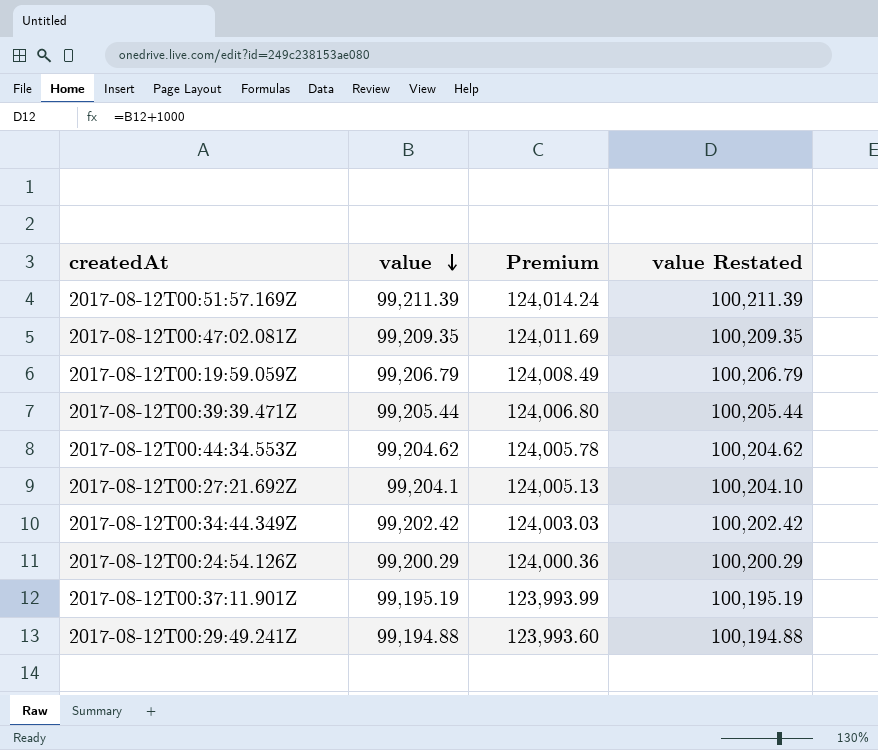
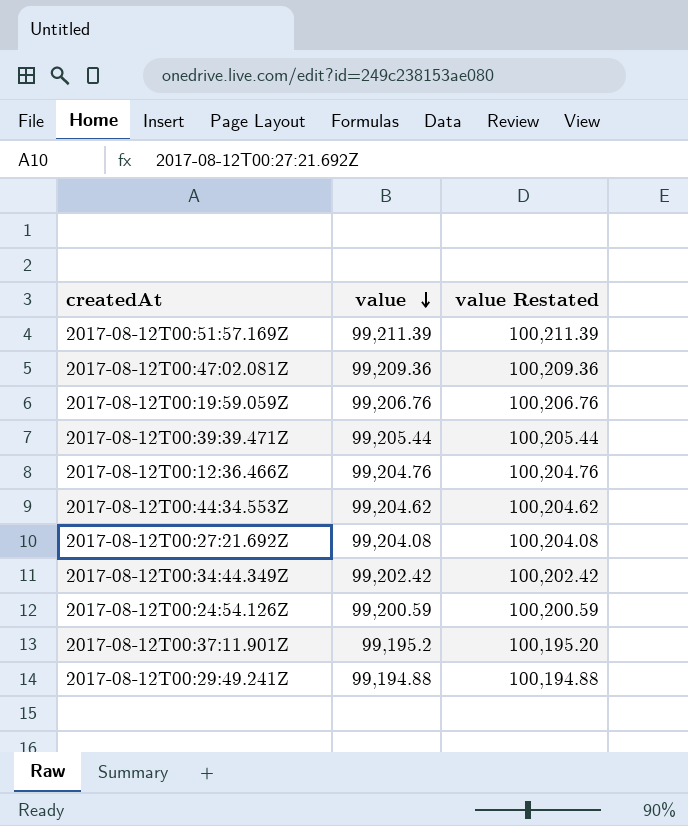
column Premium | formula: [value] * 1.25 -> none
2017-08-12T00:47:02.081Z | value: 99,209.35 -> 99,209.36
2017-08-12T00:47:02.081Z | value Restated: 100,209.35 -> 100,209.36
2017-08-12T00:19:59.059Z | value: 99,206.79 -> 99,206.76
2017-08-12T00:19:59.059Z | value Restated: 100,206.79 -> 100,206.76
row 2017-08-12T00:12:36.466Z: none -> 99,204.76 | 100,204.76
2017-08-12T00:27:21.692Z | value: 99,204.1 -> 99,204.08
2017-08-12T00:27:21.692Z | value Restated: 100,204.10 -> 100,204.08
2017-08-12T00:24:54.126Z | value: 99,200.29 -> 99,200.59
2017-08-12T00:24:54.126Z | value Restated: 100,200.29 -> 100,200.59
2017-08-12T00:37:11.901Z | value: 99,195.19 -> 99,195.2
2017-08-12T00:37:11.901Z | value Restated: 100,195.19 -> 100,195.20

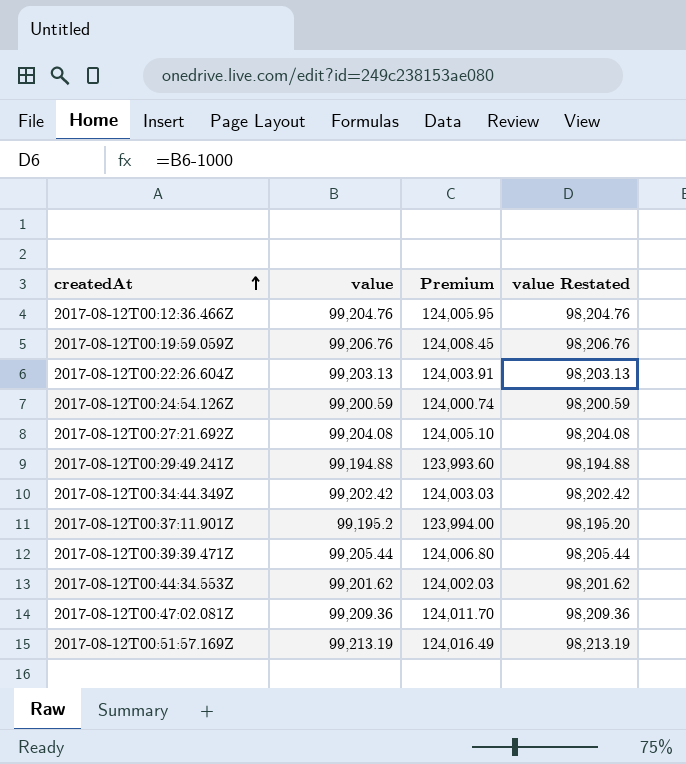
row order: value descending -> createdAt ascending
column Premium | formula: none -> [value] * 1.25
column value Restated | formula: [value] + 1000 -> [value] - 1000
row 2017-08-12T00:22:26.604Z: none -> 99,203.13 | 124,003.91 | 98,203.13
2017-08-12T00:44:34.553Z | value: 99,204.62 -> 99,201.62
2017-08-12T00:51:57.169Z | value: 99,211.39 -> 99,213.19

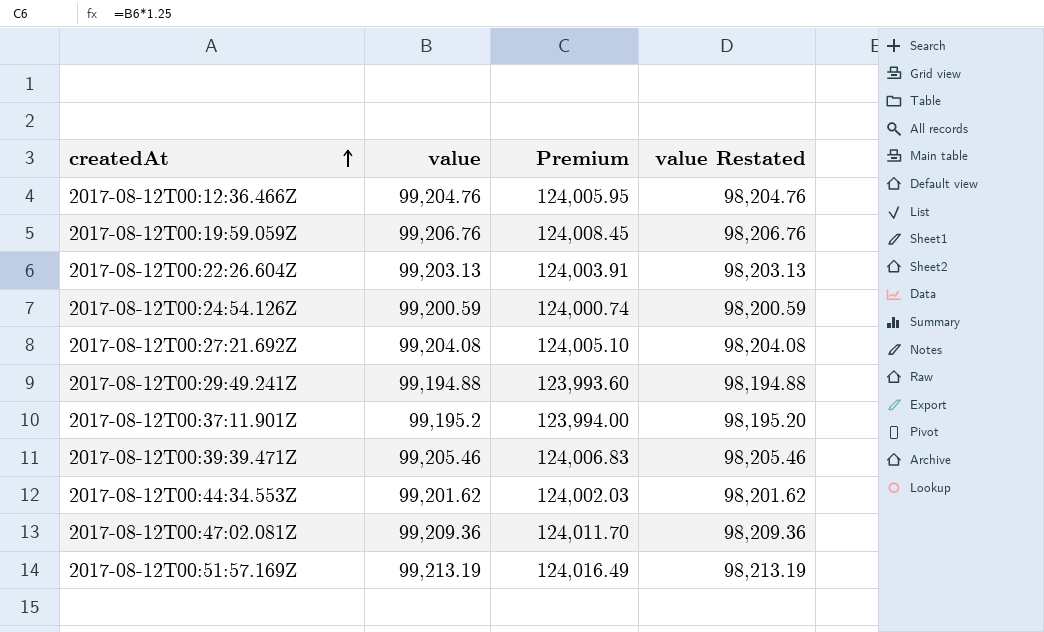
row 2017-08-12T00:34:44.349Z: 99,202.42 | 124,003.03 | 98,202.42 -> none
2017-08-12T00:39:39.471Z | value: 99,205.44 -> 99,205.46
2017-08-12T00:39:39.471Z | Premium: 124,006.80 -> 124,006.83
2017-08-12T00:39:39.471Z | value Restated: 98,205.44 -> 98,205.46

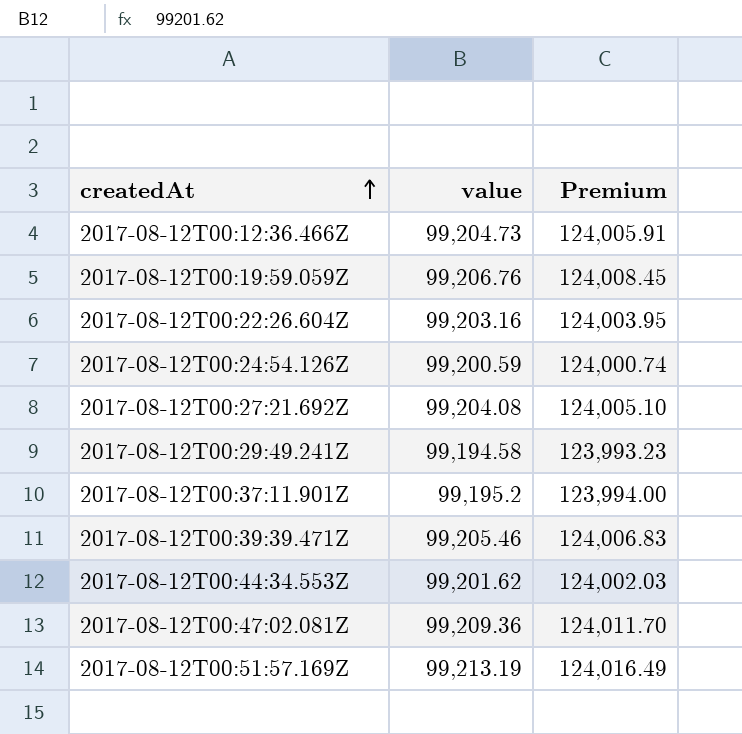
column value Restated | formula: [value] - 1000 -> none
2017-08-12T00:12:36.466Z | value: 99,204.76 -> 99,204.73
2017-08-12T00:12:36.466Z | Premium: 124,005.95 -> 124,005.91
2017-08-12T00:22:26.604Z | value: 99,203.13 -> 99,203.16
2017-08-12T00:22:26.604Z | Premium: 124,003.91 -> 124,003.95
2017-08-12T00:29:49.241Z | value: 99,194.88 -> 99,194.58
2017-08-12T00:29:49.241Z | Premium: 123,993.60 -> 123,993.23

